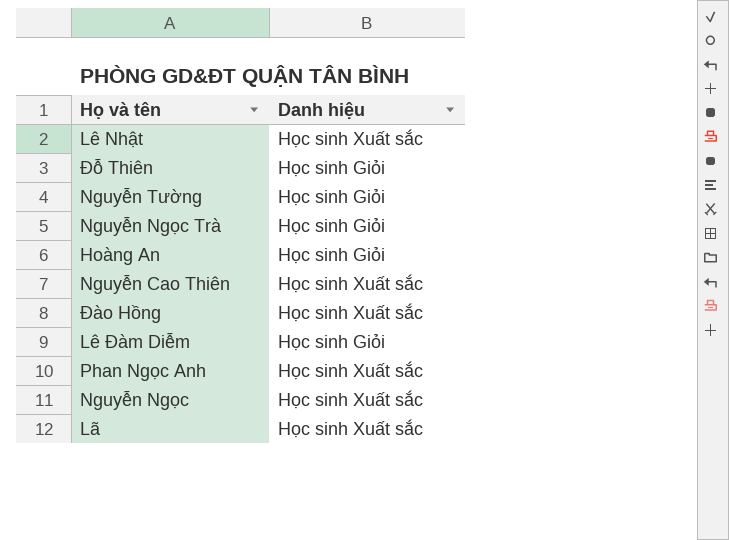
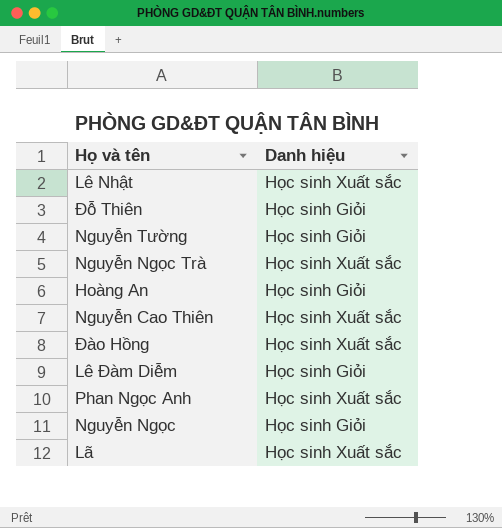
Nguyễn Ngọc Trà | Danh hiệu: Học sinh Giỏi -> Học sinh Xuất sắc
Nguyễn Ngọc | Danh hiệu: Học sinh Xuất sắc -> Học sinh Giỏi

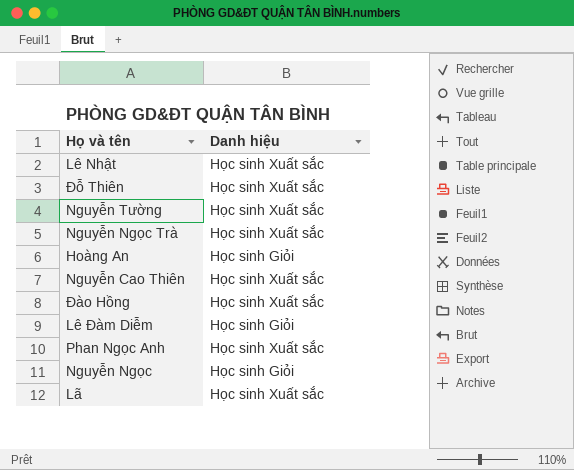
Đỗ Thiên | Danh hiệu: Học sinh Giỏi -> Học sinh Xuất sắc
Nguyễn Tường | Danh hiệu: Học sinh Giỏi -> Học sinh Xuất sắc

